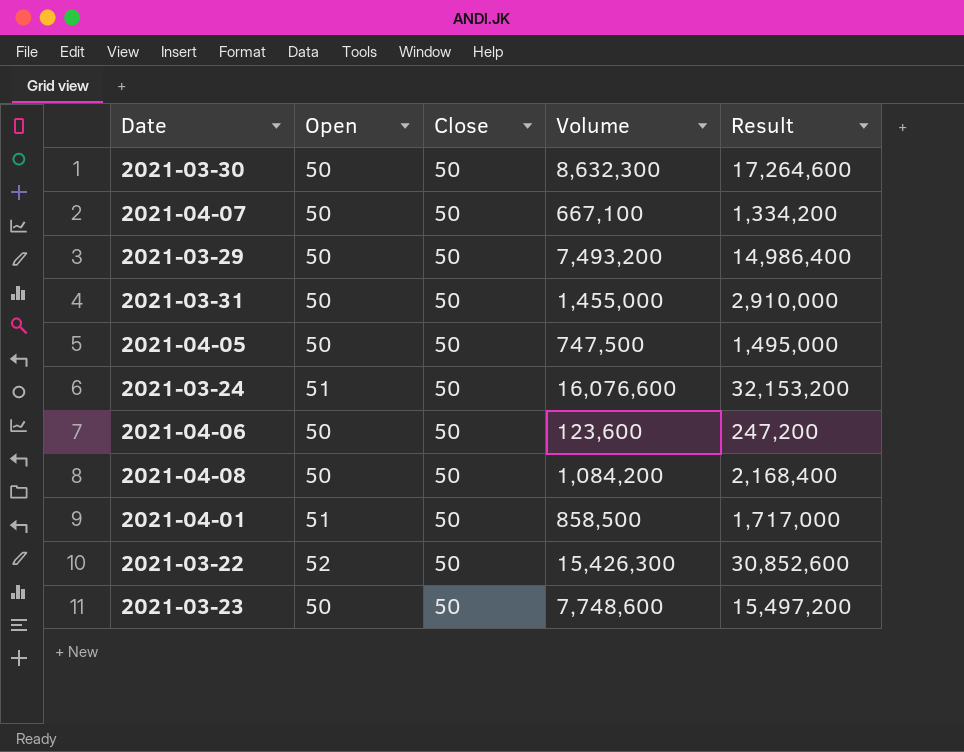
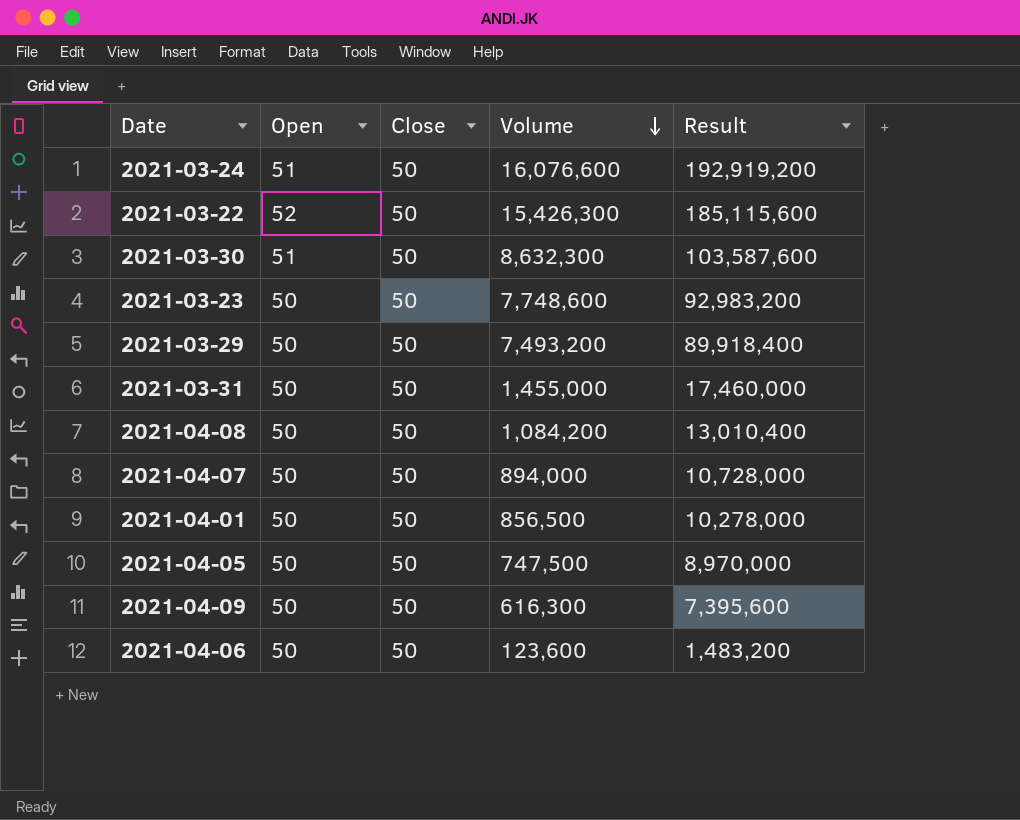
row order: none -> Volume descending
column Result | formula: [Volume] * 2 -> [Volume] * 12
2021-03-30 | Open: 50 -> 51
2021-04-07 | Volume: 667,100 -> 894,000
2021-04-01 | Open: 51 -> 50
2021-04-01 | Volume: 858,500 -> 856,500
row 2021-04-09: none -> 50 | 50 | 616,300 | 7,395,600

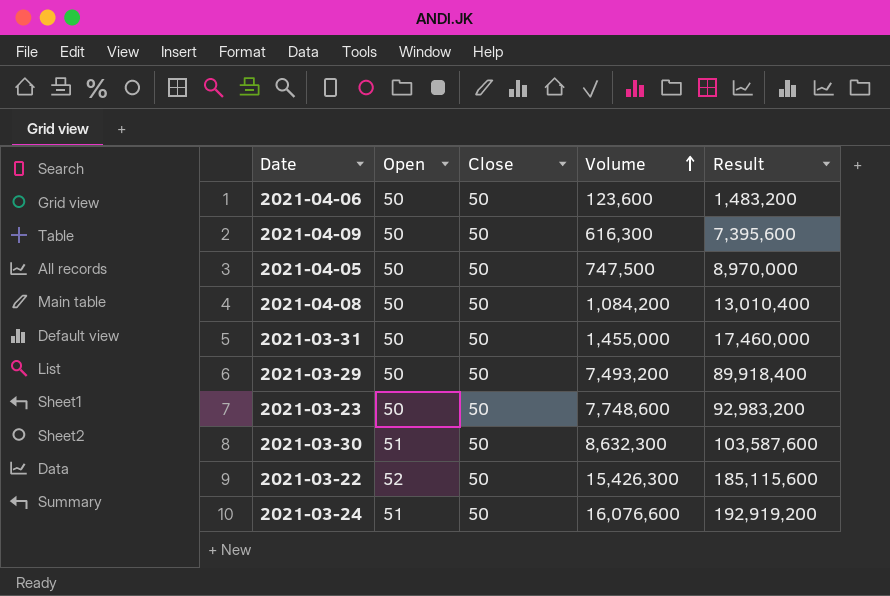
row order: Volume descending -> Volume ascending
row 2021-04-07: 50 | 50 | 894,000 | 10,728,000 -> none
row 2021-04-01: 50 | 50 | 856,500 | 10,278,000 -> none

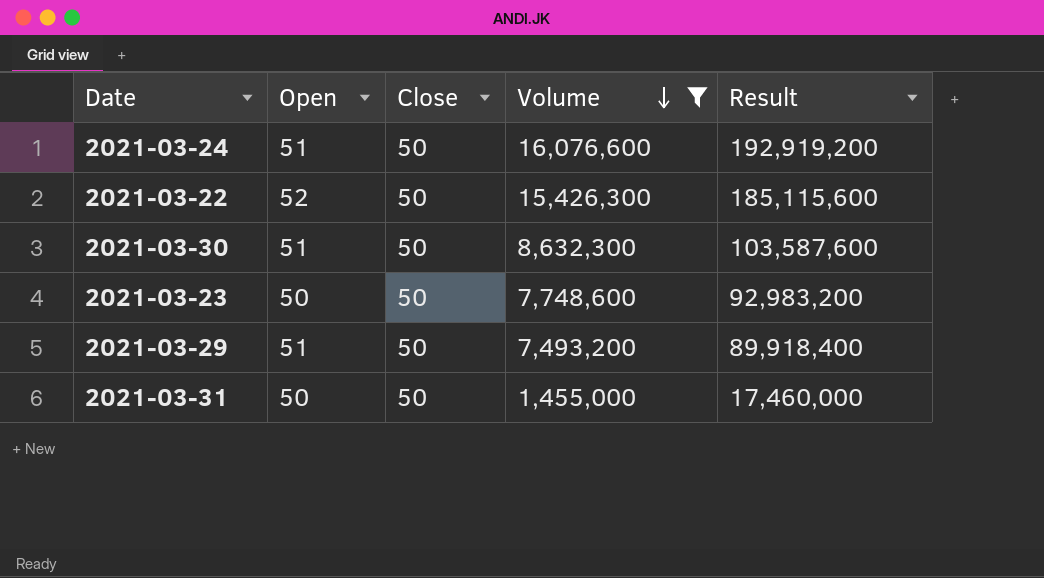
filter: none -> Volume >= 1,455,000
row order: Volume ascending -> Volume descending
2021-03-29 | Open: 50 -> 51

